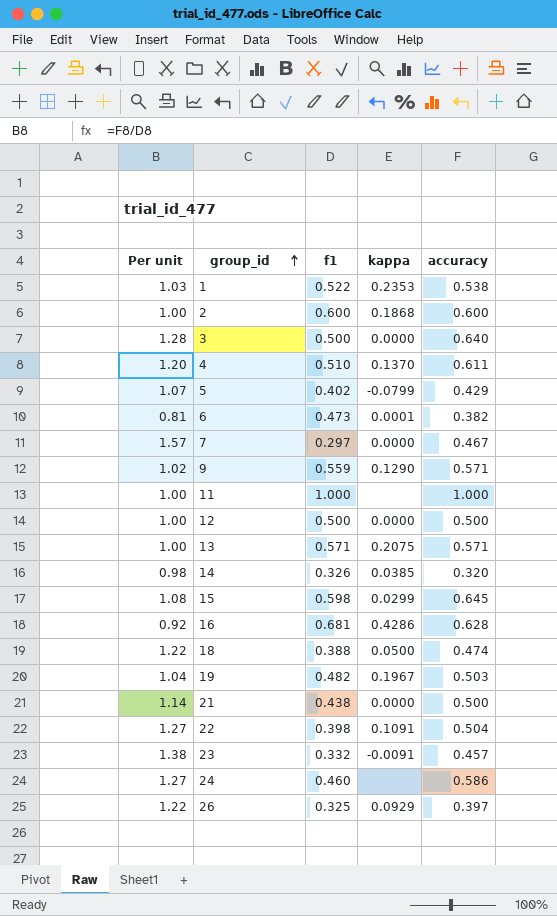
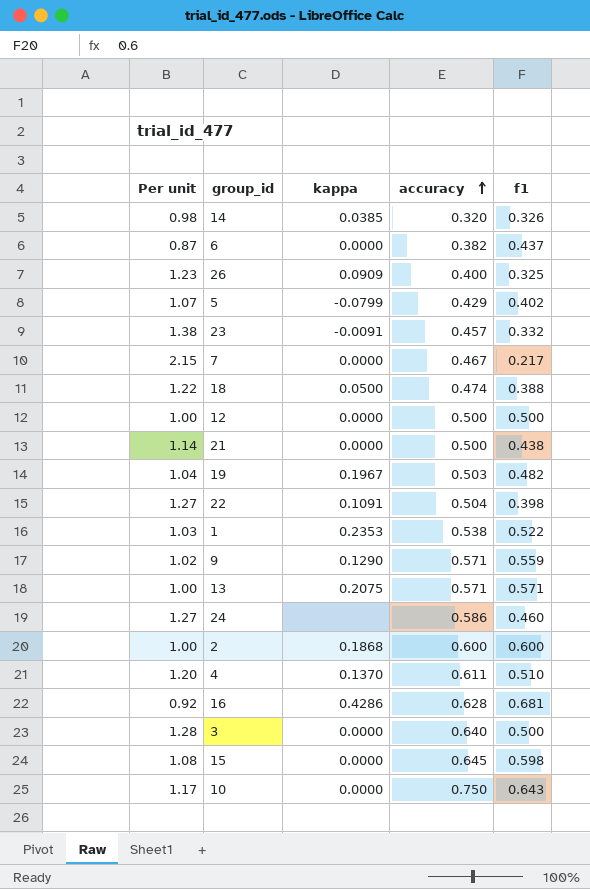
row order: group_id ascending -> accuracy ascending
column f1 | position: 3 -> 5
row 11: 1.00 | 1.000 | none | 1.000 -> none
6 | Per unit: 0.81 -> 0.87
6 | kappa: 0.0001 -> 0.0000
6 | f1: 0.473 -> 0.437
26 | Per unit: 1.22 -> 1.23
26 | kappa: 0.0929 -> 0.0909
26 | accuracy: 0.397 -> 0.400
7 | Per unit: 1.57 -> 2.15
7 | f1: 0.297 -> 0.217
15 | kappa: 0.0299 -> 0.0000
row 10: none -> 1.17 | 0.0000 | 0.750 | 0.643

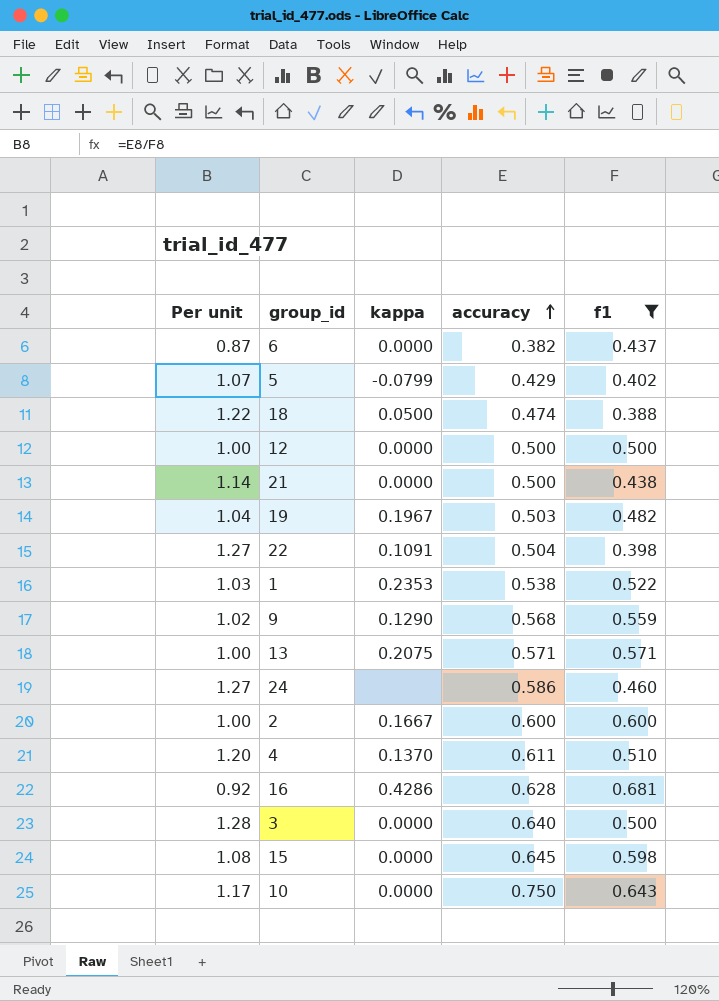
filter: none -> f1 >= 0.388
9 | accuracy: 0.571 -> 0.568
2 | kappa: 0.1868 -> 0.1667

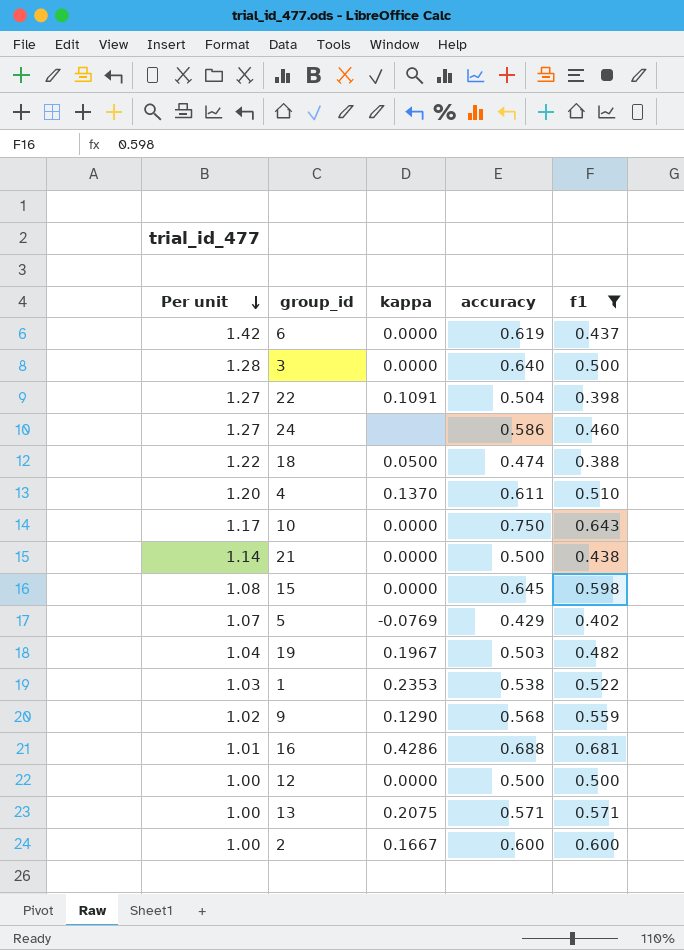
row order: accuracy ascending -> Per unit descending
6 | Per unit: 0.87 -> 1.42
6 | accuracy: 0.382 -> 0.619
5 | kappa: -0.0799 -> -0.0769
16 | Per unit: 0.92 -> 1.01
16 | accuracy: 0.628 -> 0.688

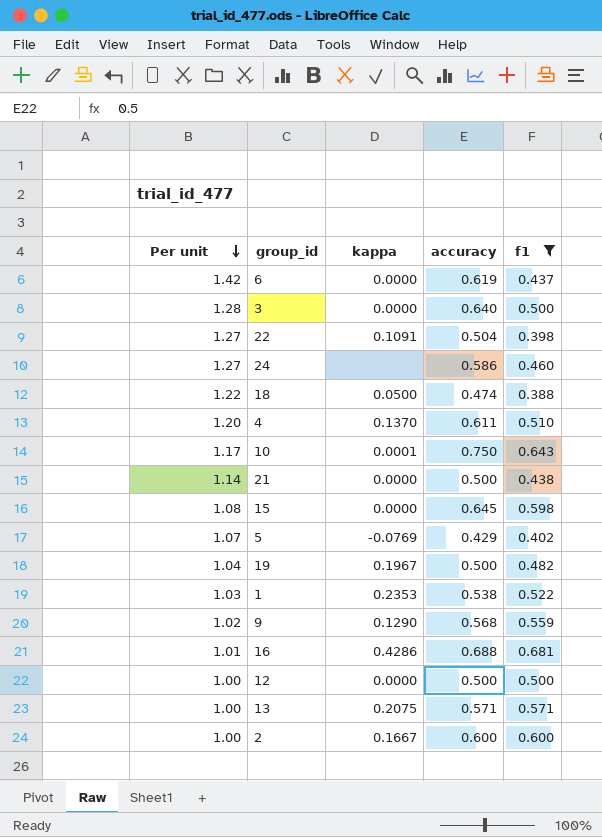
10 | kappa: 0.0000 -> 0.0001
19 | accuracy: 0.503 -> 0.500

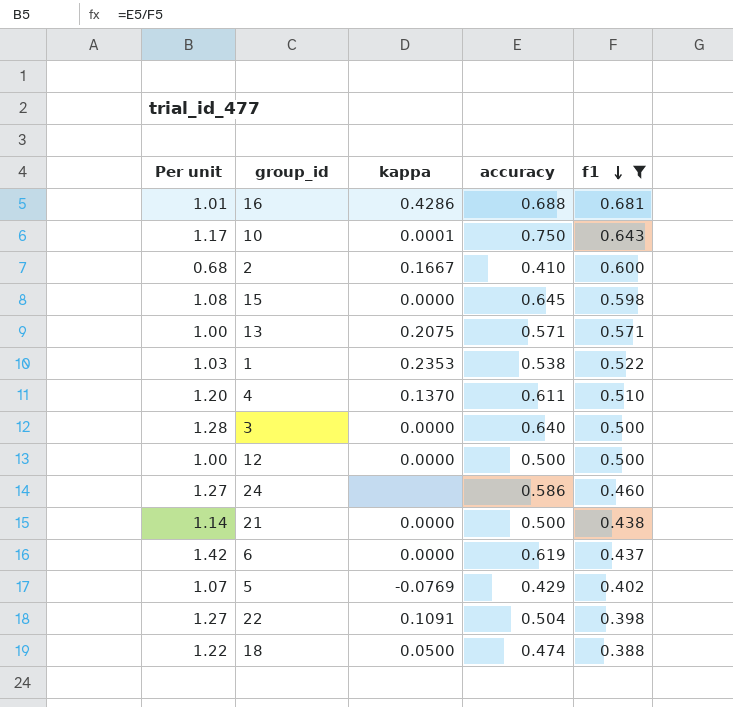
row order: Per unit descending -> f1 descending
row 19: 1.04 | 0.1967 | 0.500 | 0.482 -> none
row 9: 1.02 | 0.1290 | 0.568 | 0.559 -> none
2 | Per unit: 1.00 -> 0.68
2 | accuracy: 0.600 -> 0.410

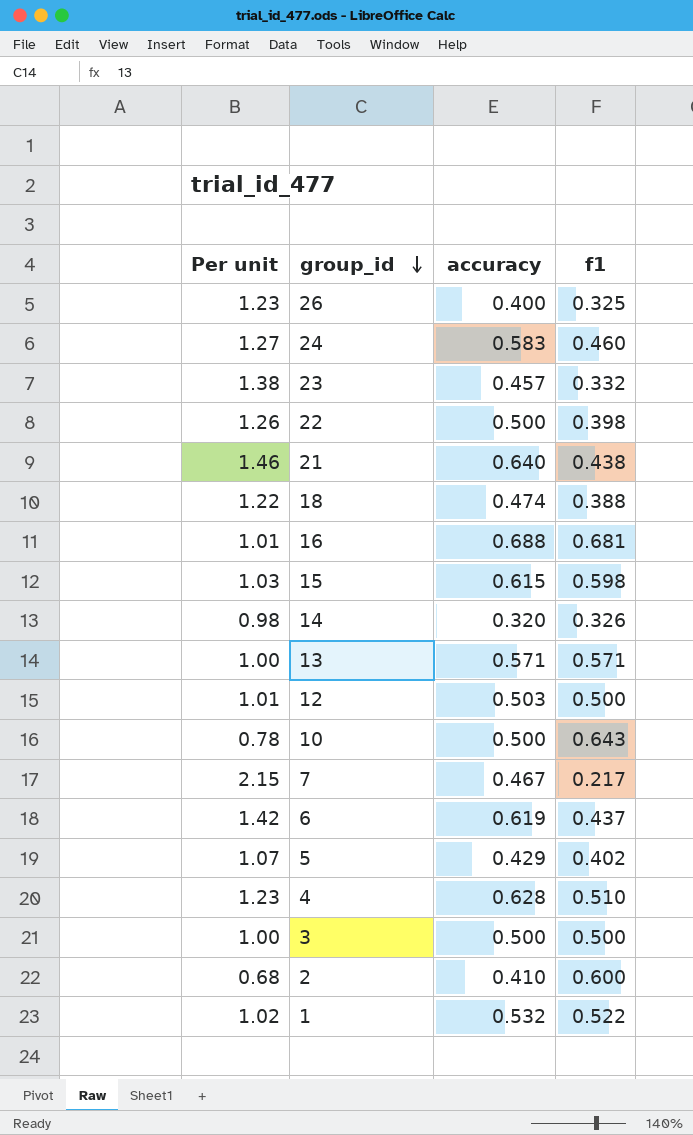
filter: f1 >= 0.388 -> none
row order: f1 descending -> group_id descending
column kappa | position: 3 -> none
24 | accuracy: 0.586 -> 0.583
22 | Per unit: 1.27 -> 1.26
22 | accuracy: 0.504 -> 0.500
21 | Per unit: 1.14 -> 1.46
21 | accuracy: 0.500 -> 0.640
15 | Per unit: 1.08 -> 1.03
15 | accuracy: 0.645 -> 0.615
12 | Per unit: 1.00 -> 1.01
12 | accuracy: 0.500 -> 0.503
10 | Per unit: 1.17 -> 0.78
10 | accuracy: 0.750 -> 0.500
4 | Per unit: 1.20 -> 1.23
4 | accuracy: 0.611 -> 0.628
3 | Per unit: 1.28 -> 1.00
3 | accuracy: 0.640 -> 0.500
1 | Per unit: 1.03 -> 1.02
1 | accuracy: 0.538 -> 0.532

